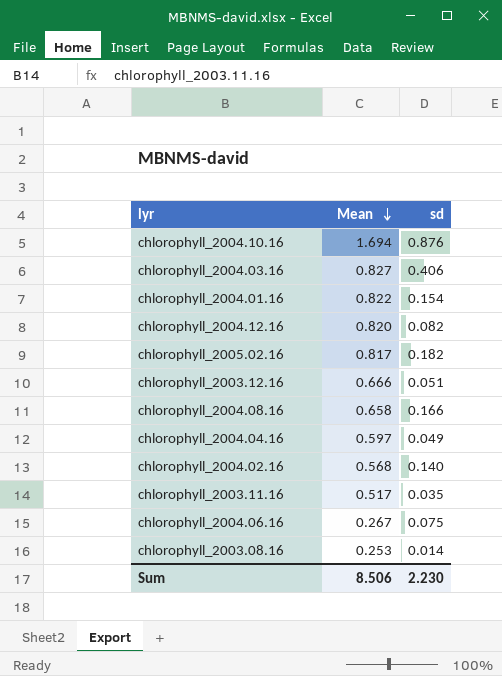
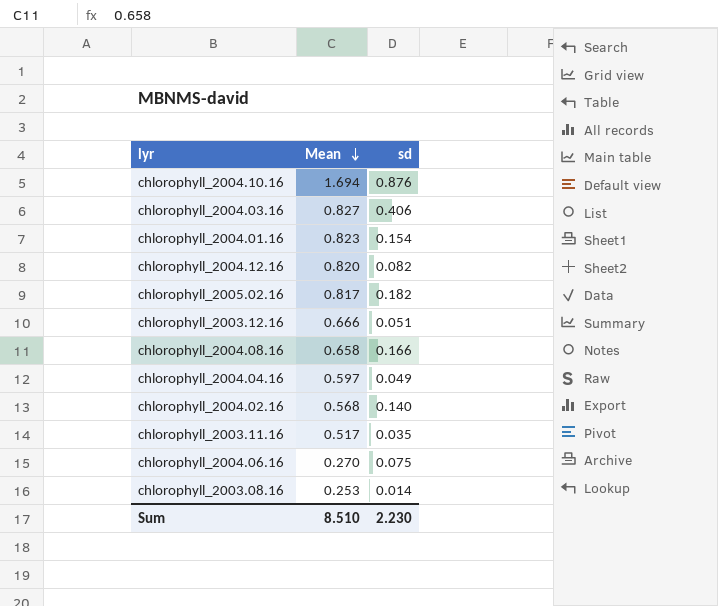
chlorophyll_2004.01.16 | Mean: 0.822 -> 0.823
chlorophyll_2004.06.16 | Mean: 0.267 -> 0.270
Sum | Mean: 8.506 -> 8.510

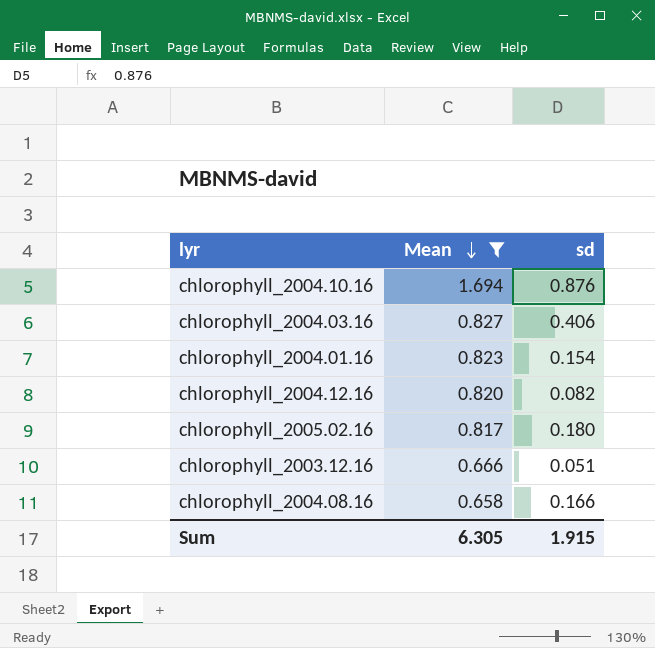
filter: none -> Mean >= 0.658
chlorophyll_2005.02.16 | sd: 0.182 -> 0.180
Sum | Mean: 8.510 -> 6.305
Sum | sd: 2.230 -> 1.915

